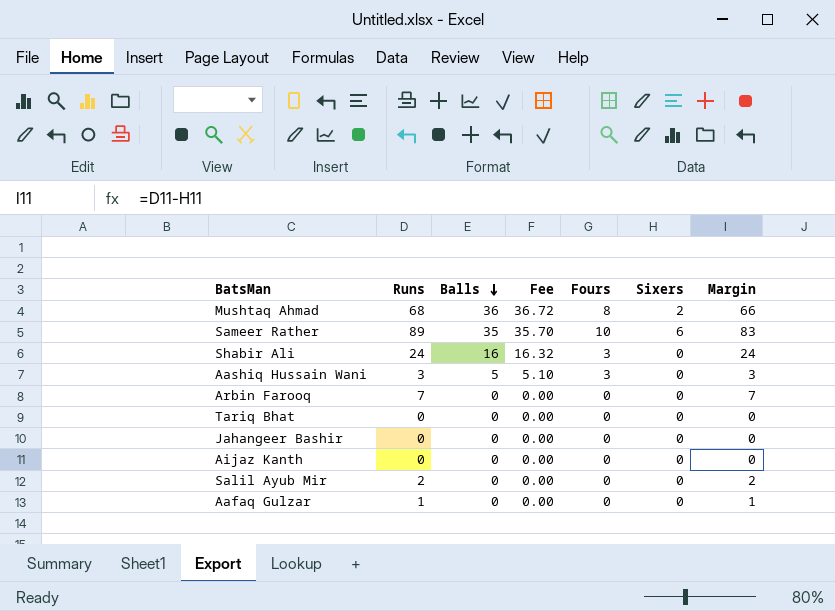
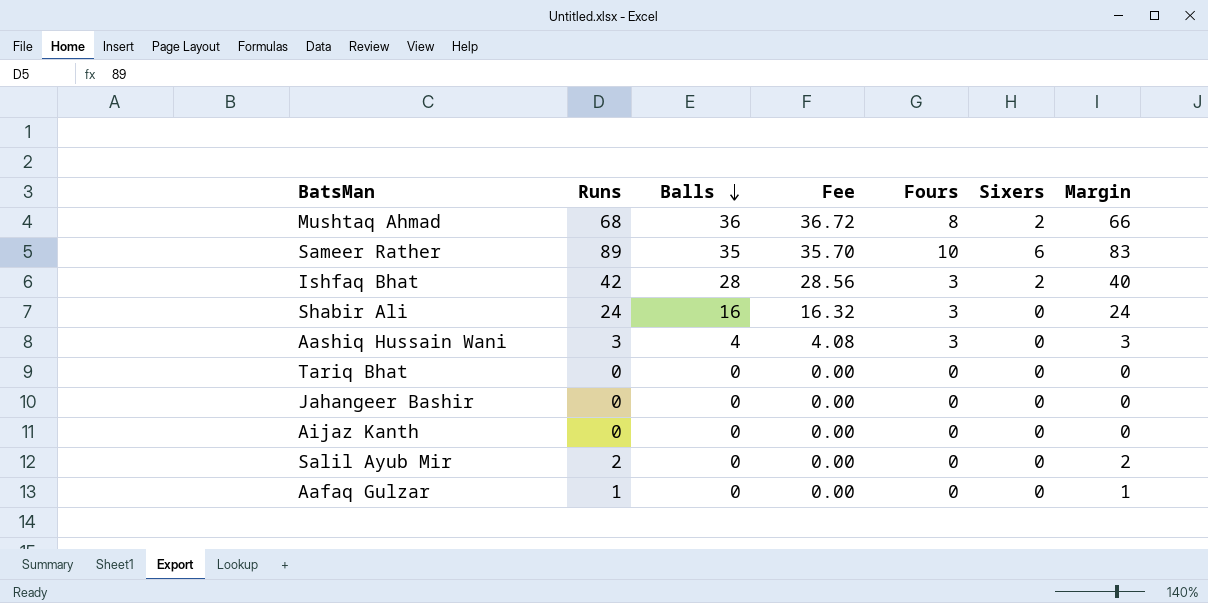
row Arbin Farooq: 7 | 0 | 0.00 | 0 | 0 | 7 -> none
row Ishfaq Bhat: none -> 42 | 28 | 28.56 | 3 | 2 | 40
Aashiq Hussain Wani | Balls: 5 -> 4
Aashiq Hussain Wani | Fee: 5.10 -> 4.08

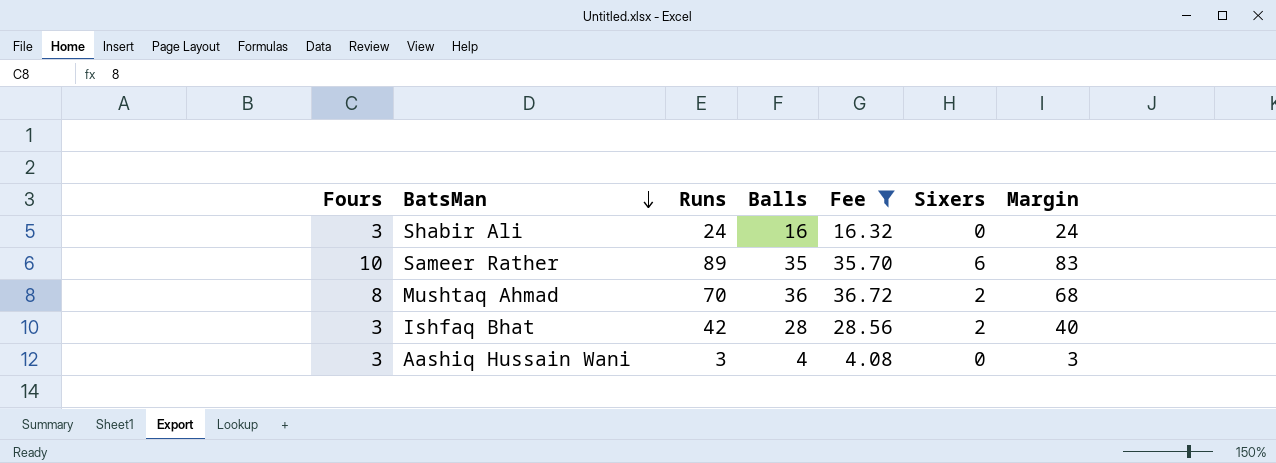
filter: none -> Fee != 0.00
row order: Balls descending -> BatsMan descending
column Fours | position: 5 -> 1
Mushtaq Ahmad | Runs: 68 -> 70
Mushtaq Ahmad | Margin: 66 -> 68

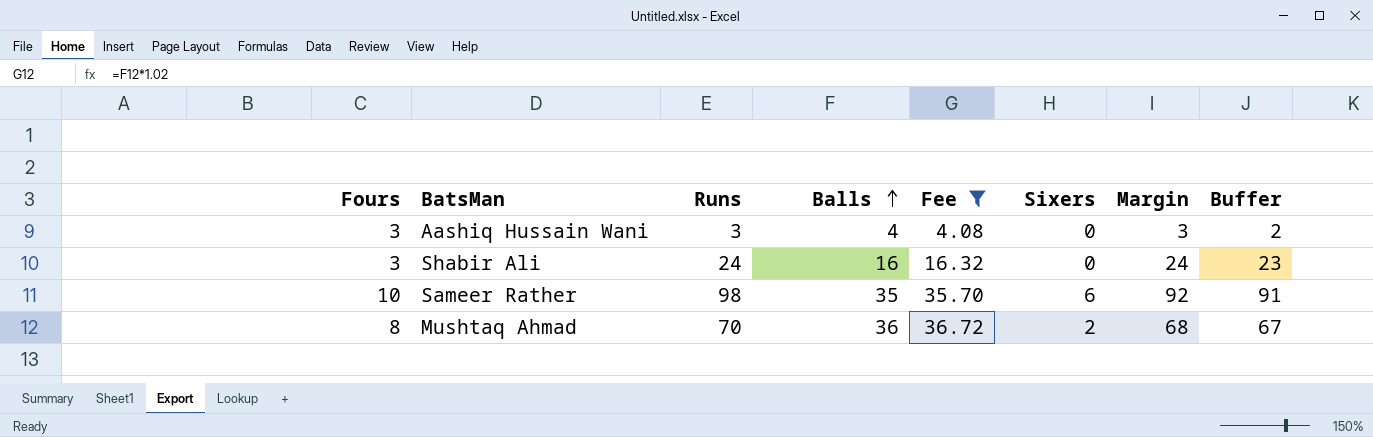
row order: BatsMan descending -> Balls ascending
column Buffer | formula: none -> [Margin] - 1
row Ishfaq Bhat: 3 | 42 | 28 | 28.56 | 2 | 40 -> none
Sameer Rather | Runs: 89 -> 98
Sameer Rather | Margin: 83 -> 92

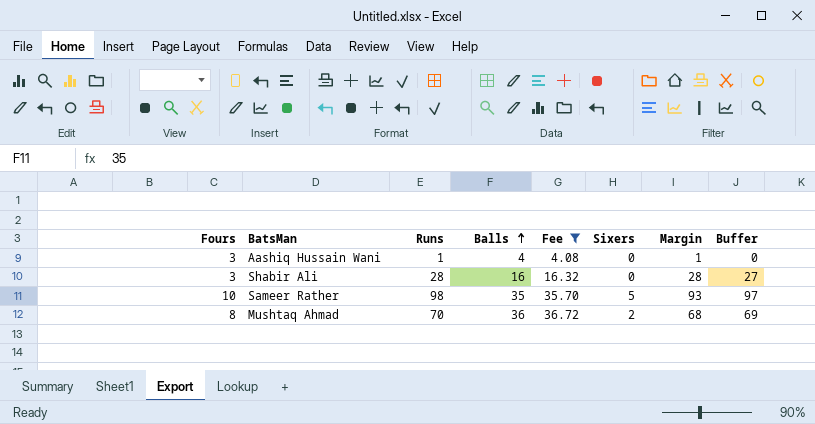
column Buffer | formula: [Margin] - 1 -> [Runs] - 1
Aashiq Hussain Wani | Runs: 3 -> 1
Aashiq Hussain Wani | Margin: 3 -> 1
Shabir Ali | Runs: 24 -> 28
Shabir Ali | Margin: 24 -> 28
Sameer Rather | Sixers: 6 -> 5
Sameer Rather | Margin: 92 -> 93

